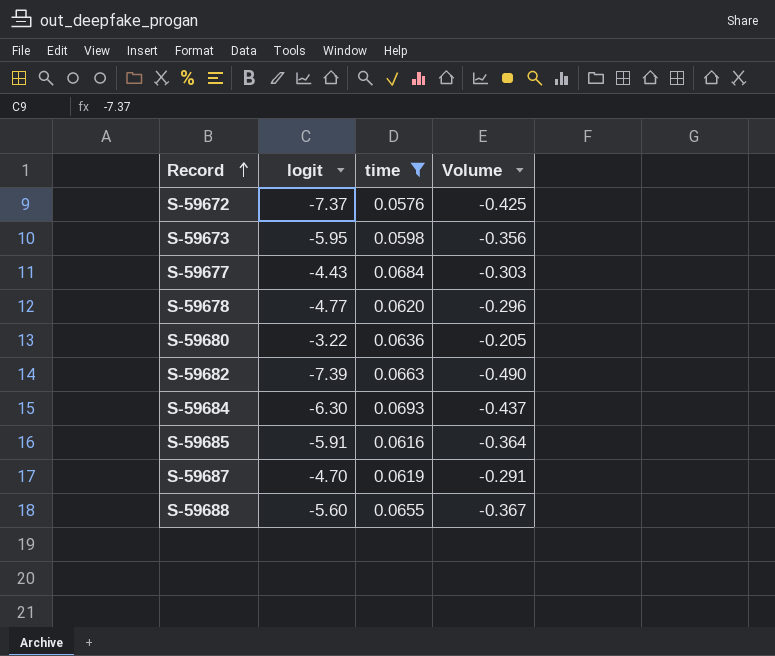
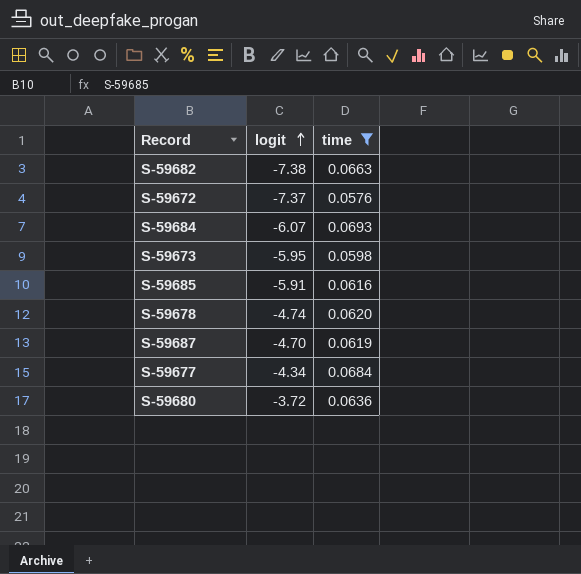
row order: Record ascending -> logit ascending
column Volume | formula: [logit] * [time] -> none
row S-59688: -5.60 | 0.0655 | -0.367 -> none
S-59682 | logit: -7.39 -> -7.38
S-59684 | logit: -6.30 -> -6.07
S-59678 | logit: -4.77 -> -4.74
S-59677 | logit: -4.43 -> -4.34
S-59680 | logit: -3.22 -> -3.72

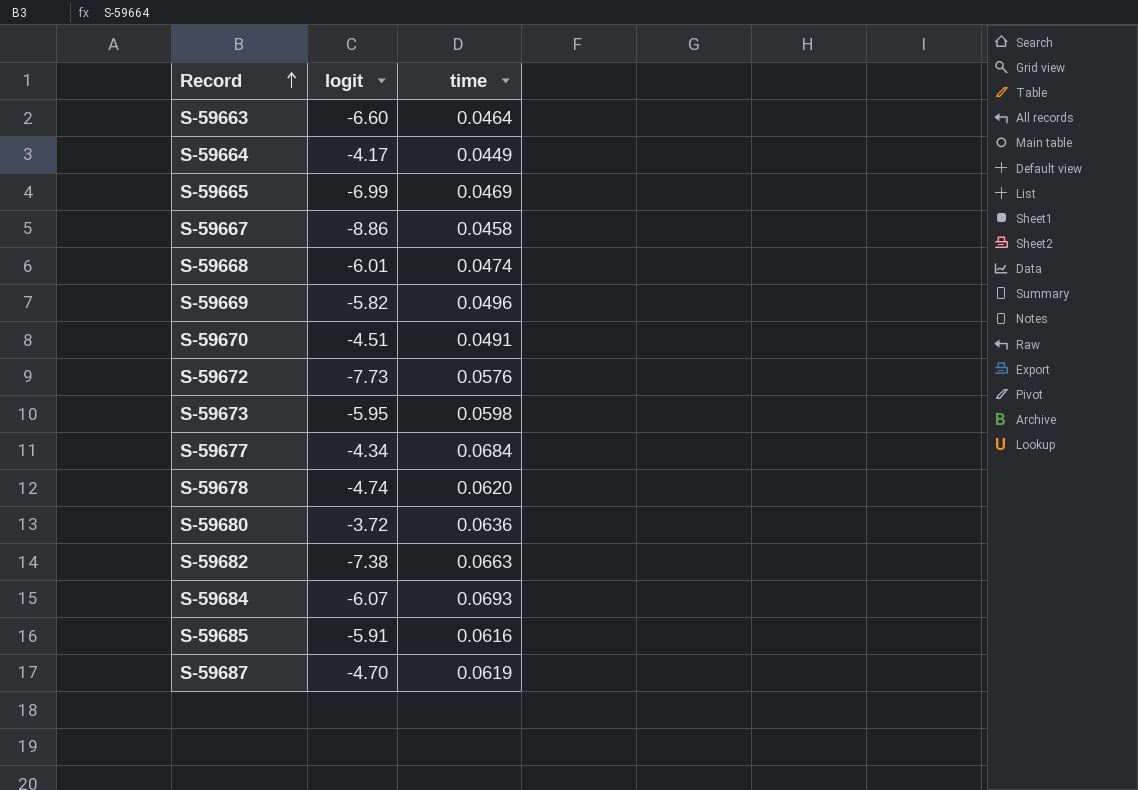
filter: time >= 0.0576 -> none
row order: logit ascending -> Record ascending
S-59672 | logit: -7.37 -> -7.73

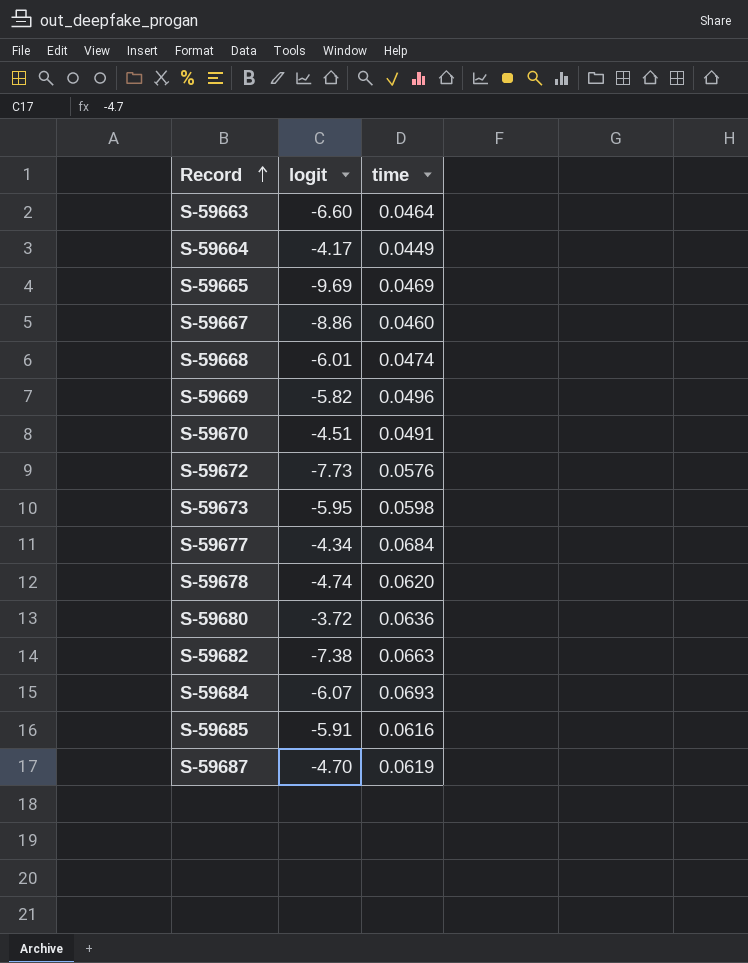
S-59665 | logit: -6.99 -> -9.69
S-59667 | time: 0.0458 -> 0.0460

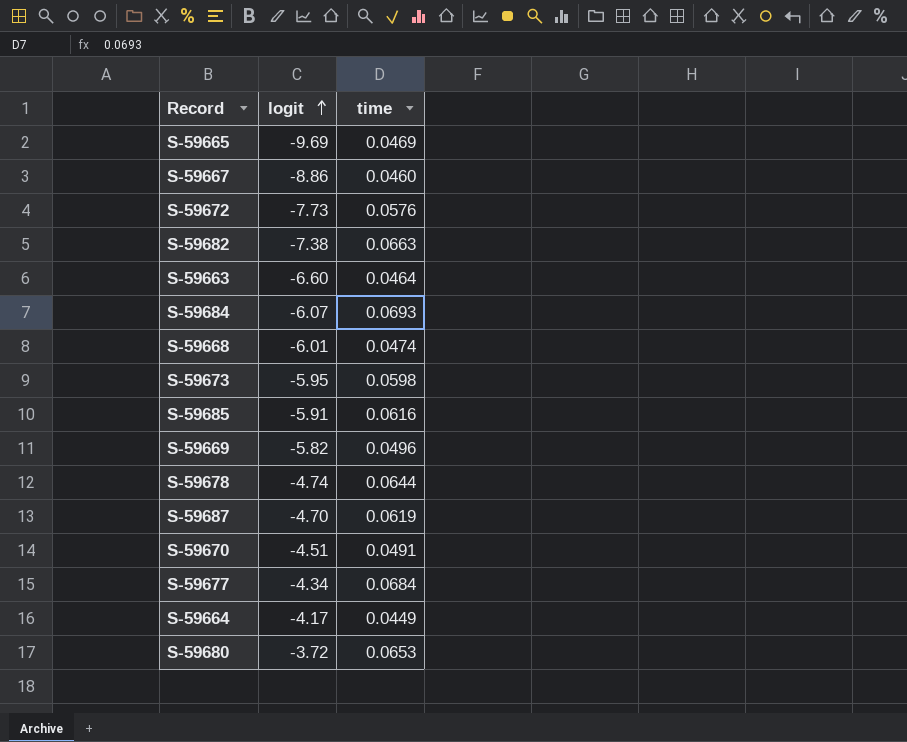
row order: Record ascending -> logit ascending
S-59678 | time: 0.0620 -> 0.0644
S-59680 | time: 0.0636 -> 0.0653

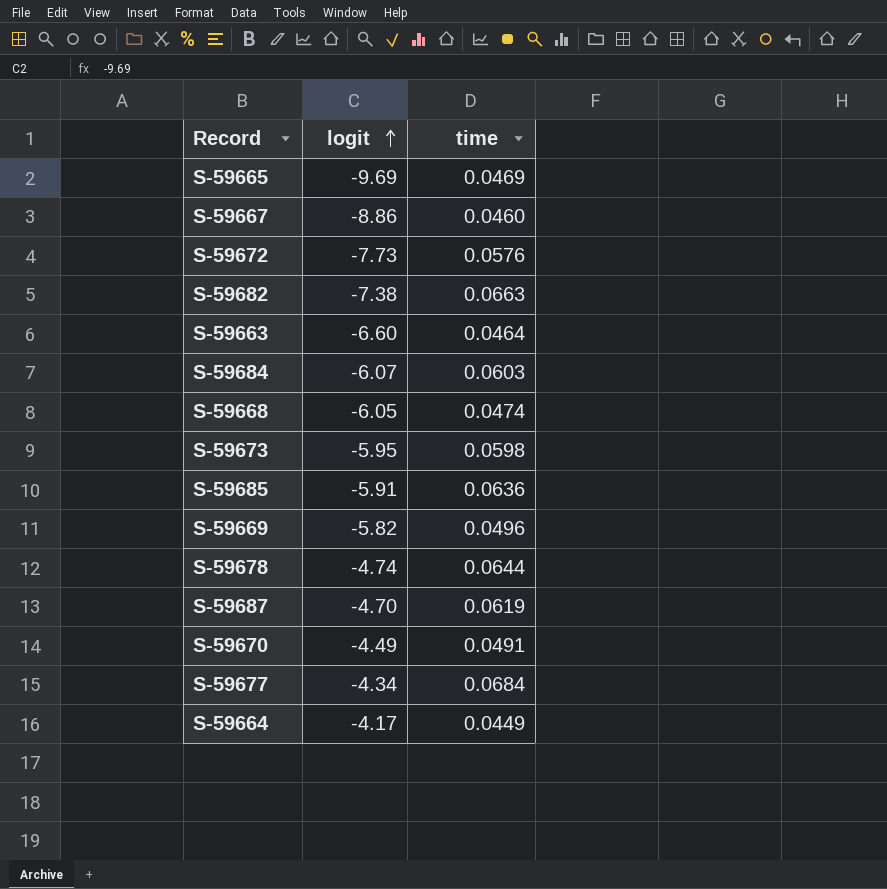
row S-59680: -3.72 | 0.0653 -> none
S-59684 | time: 0.0693 -> 0.0603
S-59668 | logit: -6.01 -> -6.05
S-59685 | time: 0.0616 -> 0.0636
S-59670 | logit: -4.51 -> -4.49

